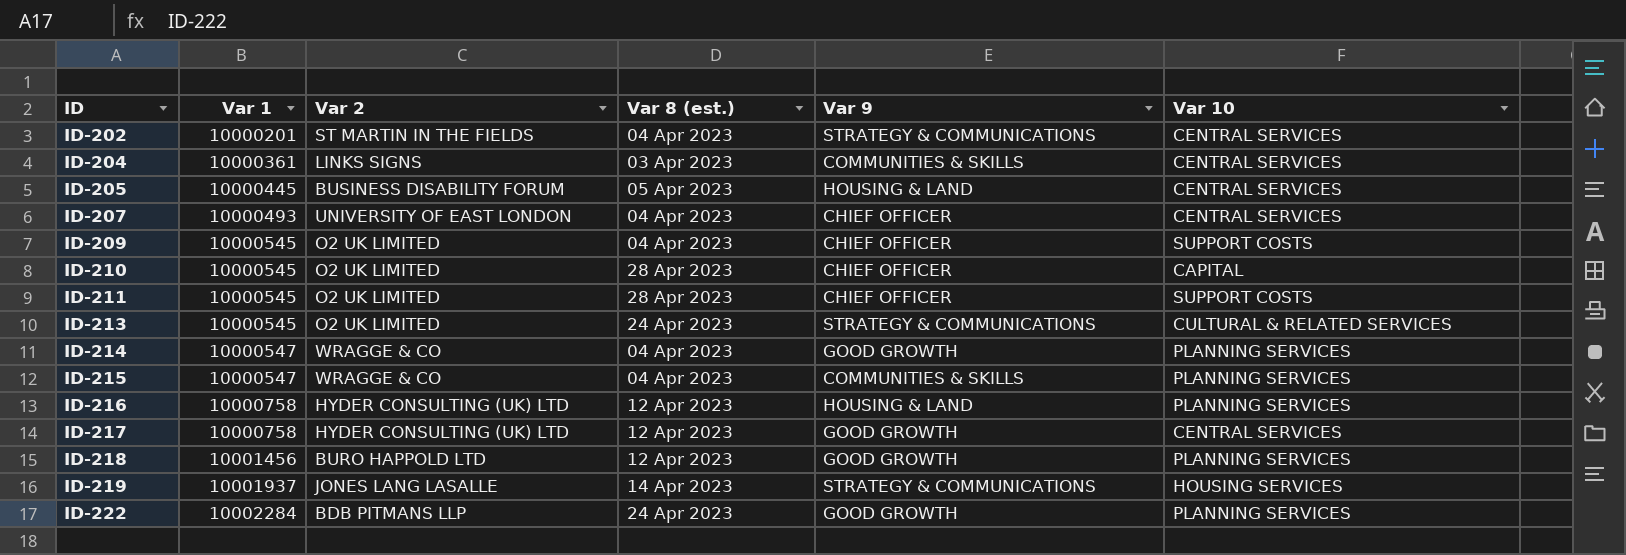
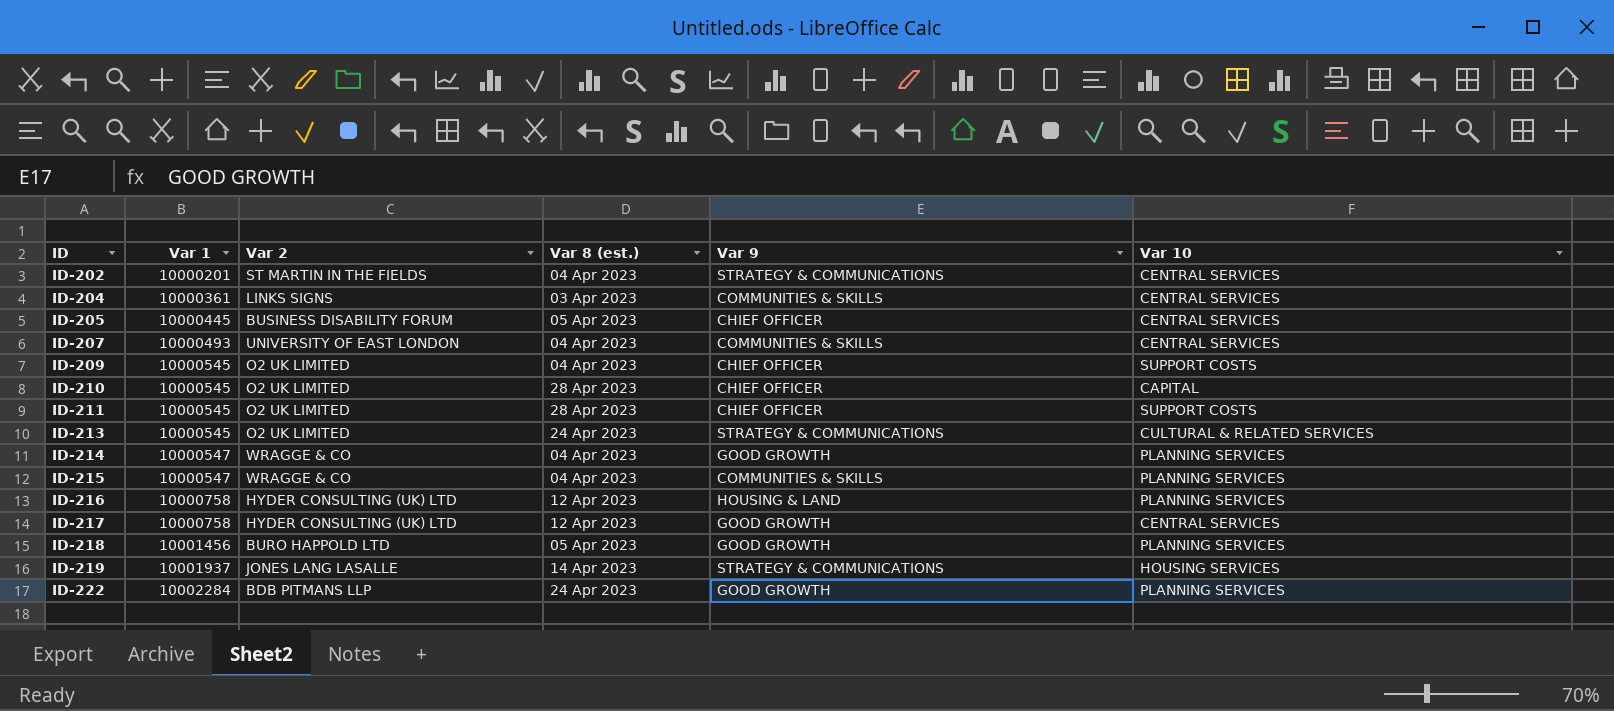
ID-205 | Var 9: HOUSING & LAND -> CHIEF OFFICER
ID-207 | Var 9: CHIEF OFFICER -> COMMUNITIES & SKILLS
ID-218 | Var 8 (est.): 12 Apr 2023 -> 05 Apr 2023

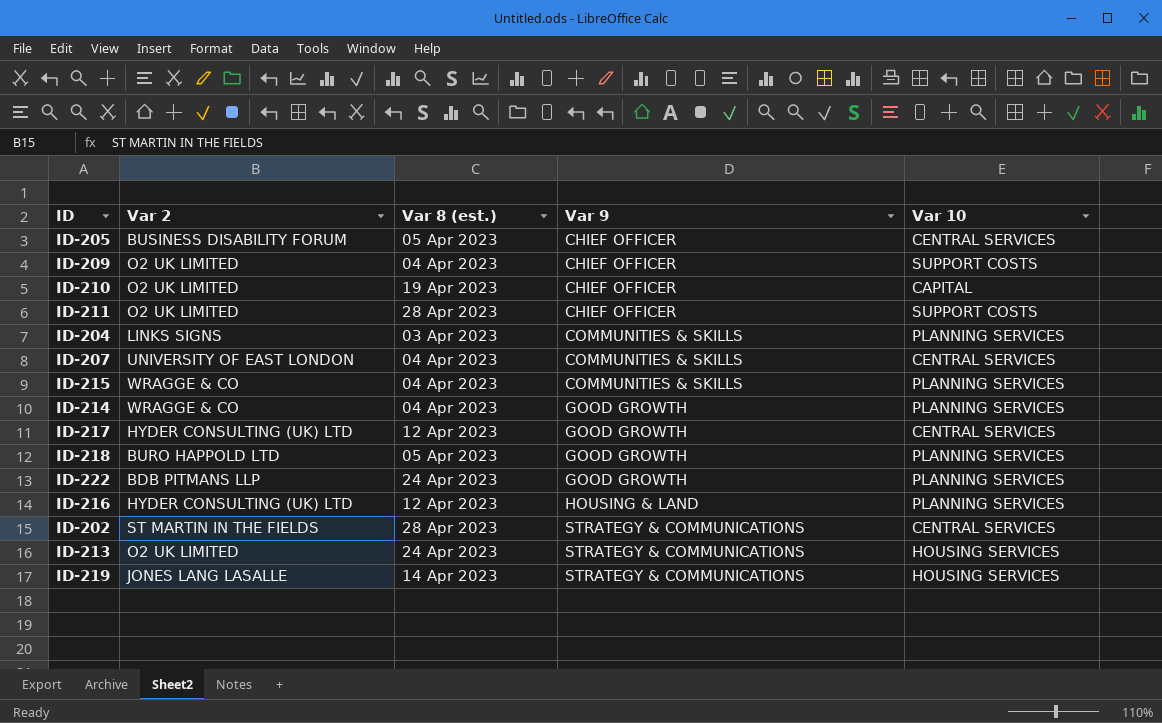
row order: ID ascending -> Var 9 ascending
column Var 1 | position: 2 -> none
ID-210 | Var 8 (est.): 28 Apr 2023 -> 19 Apr 2023
ID-204 | Var 10: CENTRAL SERVICES -> PLANNING SERVICES
ID-202 | Var 8 (est.): 04 Apr 2023 -> 28 Apr 2023
ID-213 | Var 10: CULTURAL & RELATED SERVICES -> HOUSING SERVICES

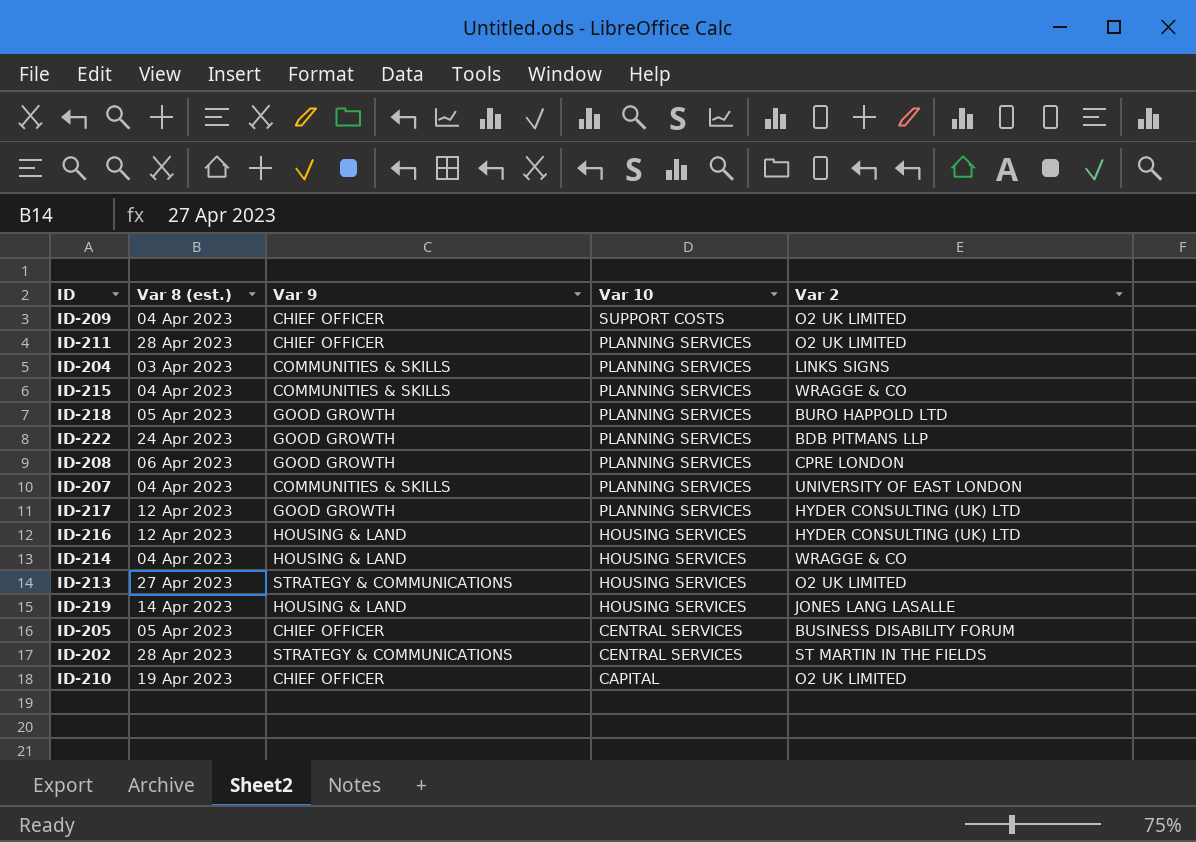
row order: Var 9 ascending -> Var 10 descending
column Var 2 | position: 2 -> 5
ID-211 | Var 10: SUPPORT COSTS -> PLANNING SERVICES
row ID-208: none -> 06 Apr 2023 | GOOD GROWTH | PLANNING SERVICES | CPRE LONDON
ID-207 | Var 10: CENTRAL SERVICES -> PLANNING SERVICES
ID-217 | Var 10: CENTRAL SERVICES -> PLANNING SERVICES
ID-216 | Var 10: PLANNING SERVICES -> HOUSING SERVICES
ID-214 | Var 9: GOOD GROWTH -> HOUSING & LAND
ID-214 | Var 10: PLANNING SERVICES -> HOUSING SERVICES
ID-213 | Var 8 (est.): 24 Apr 2023 -> 27 Apr 2023
ID-219 | Var 9: STRATEGY & COMMUNICATIONS -> HOUSING & LAND

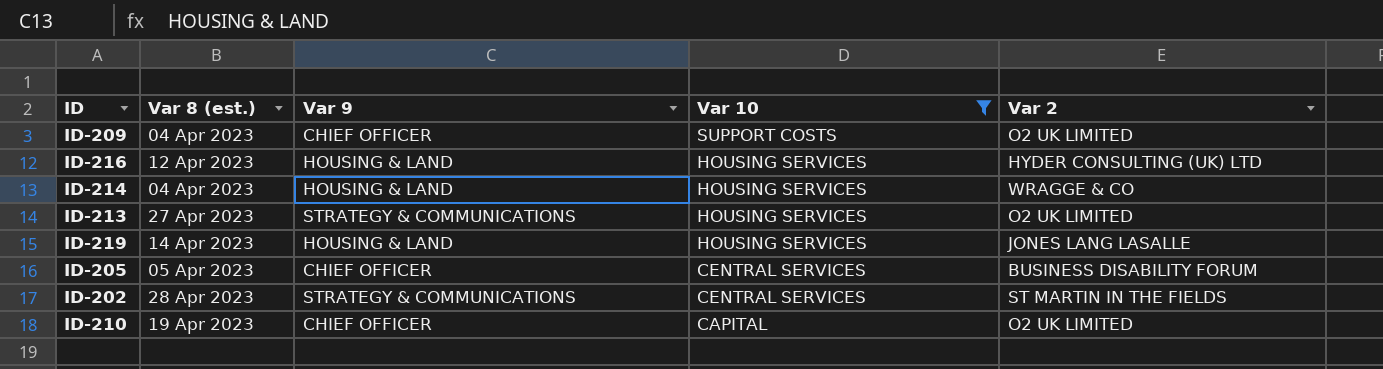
filter: none -> Var 10 != PLANNING SERVICES

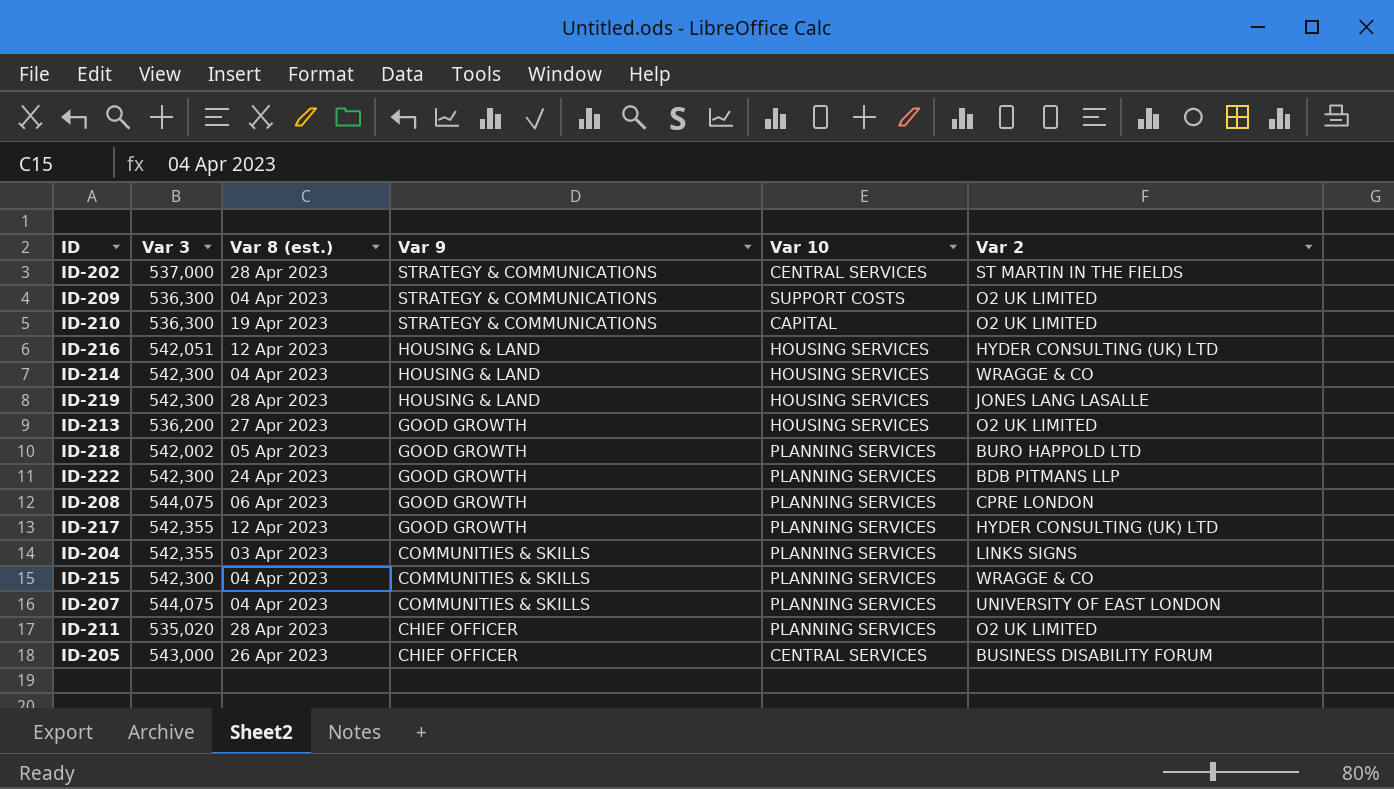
filter: Var 10 != PLANNING SERVICES -> none
row order: Var 10 descending -> Var 9 descending
column Var 3 | position: none -> 2
ID-209 | Var 9: CHIEF OFFICER -> STRATEGY & COMMUNICATIONS
ID-210 | Var 9: CHIEF OFFICER -> STRATEGY & COMMUNICATIONS
ID-219 | Var 8 (est.): 14 Apr 2023 -> 28 Apr 2023
ID-213 | Var 9: STRATEGY & COMMUNICATIONS -> GOOD GROWTH
ID-205 | Var 8 (est.): 05 Apr 2023 -> 26 Apr 2023

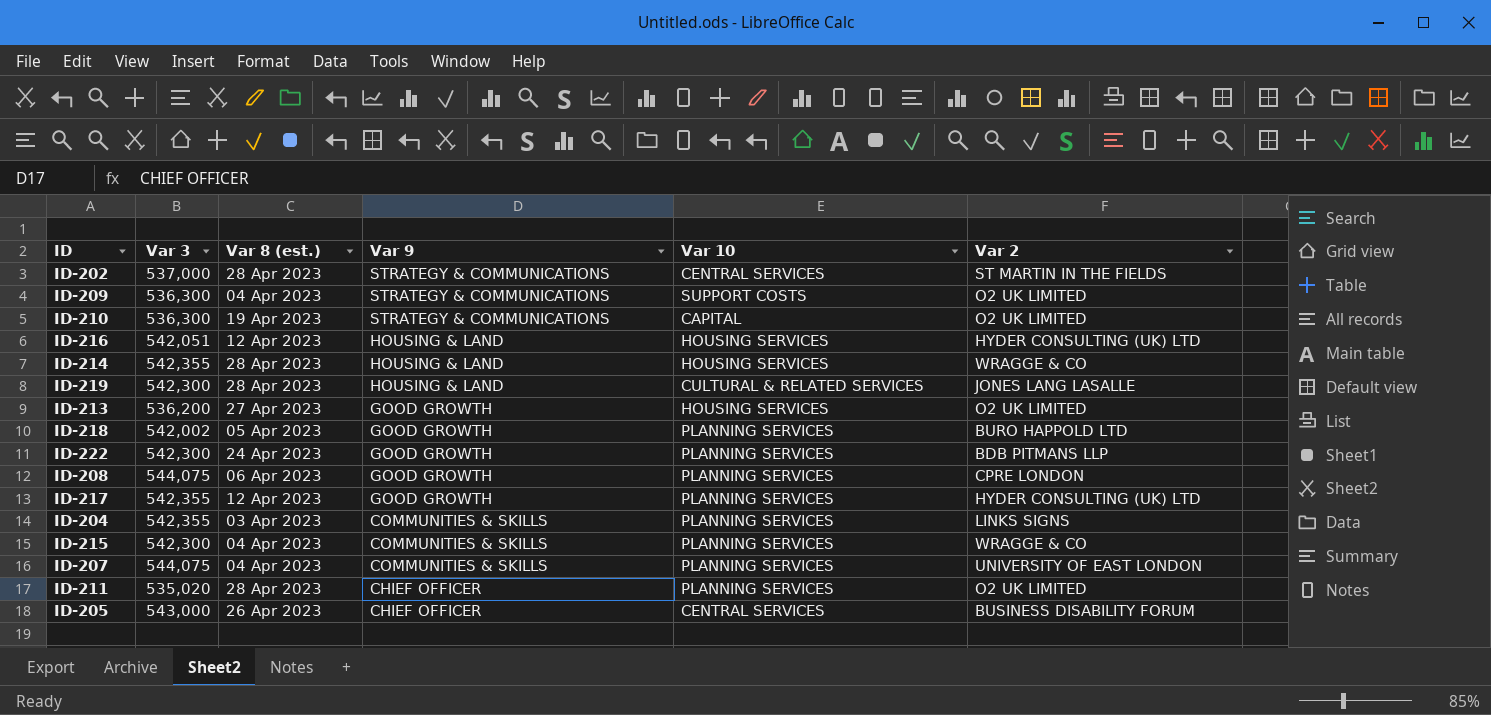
ID-214 | Var 3: 542,300 -> 542,355
ID-214 | Var 8 (est.): 04 Apr 2023 -> 28 Apr 2023
ID-219 | Var 10: HOUSING SERVICES -> CULTURAL & RELATED SERVICES

